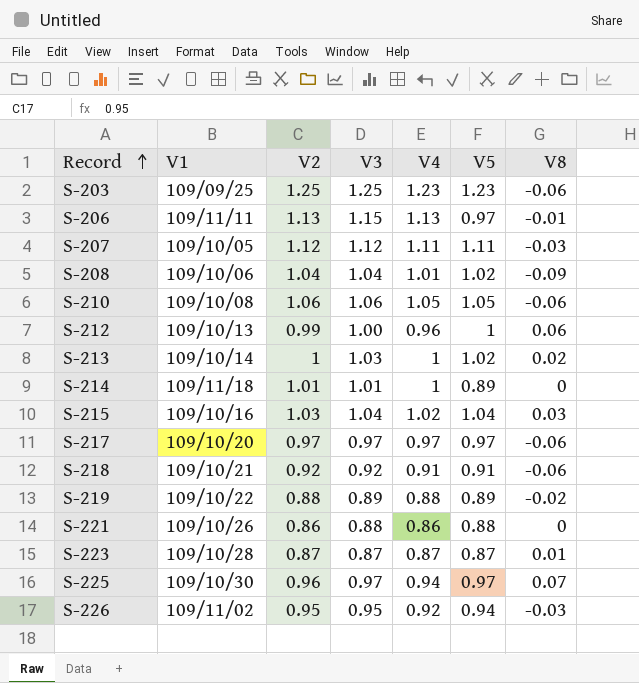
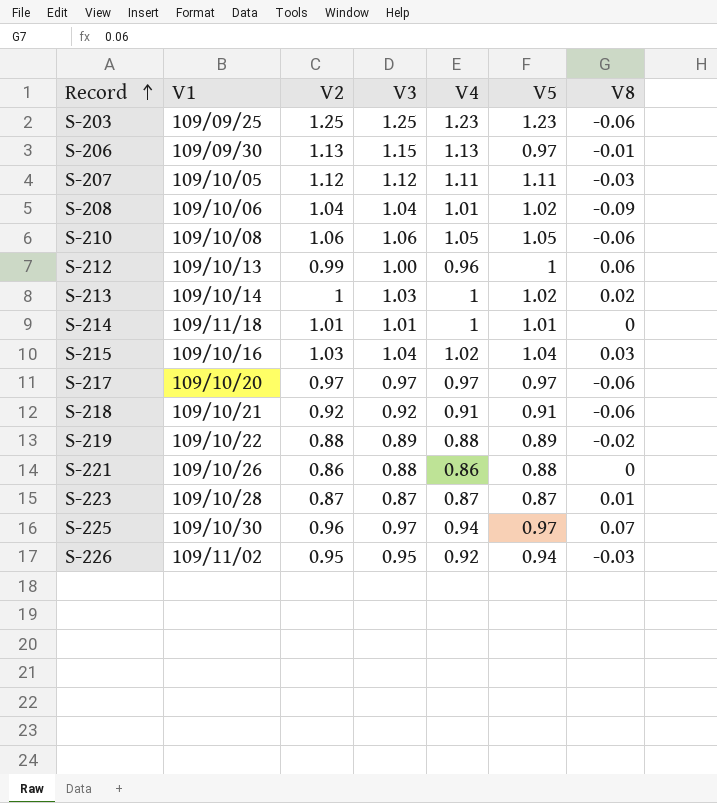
S-206 | V1: 109/11/11 -> 109/09/30
S-214 | V5: 0.89 -> 1.01

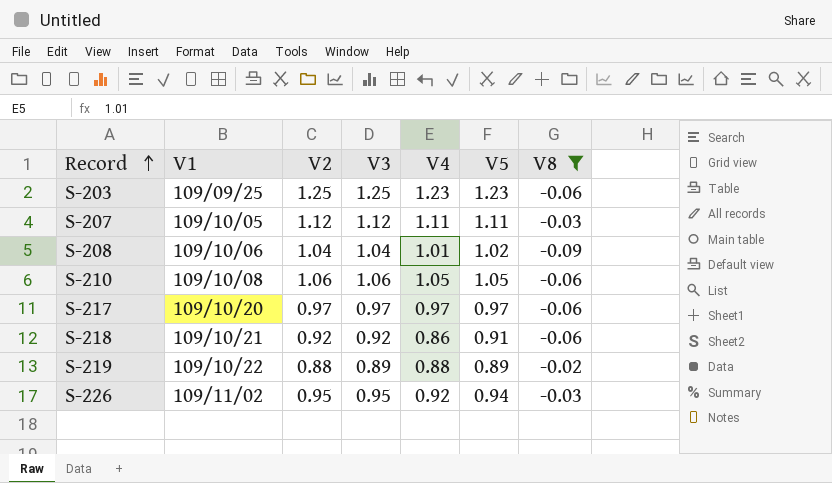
filter: none -> V8 <= -0.02
S-218 | V4: 0.91 -> 0.86

